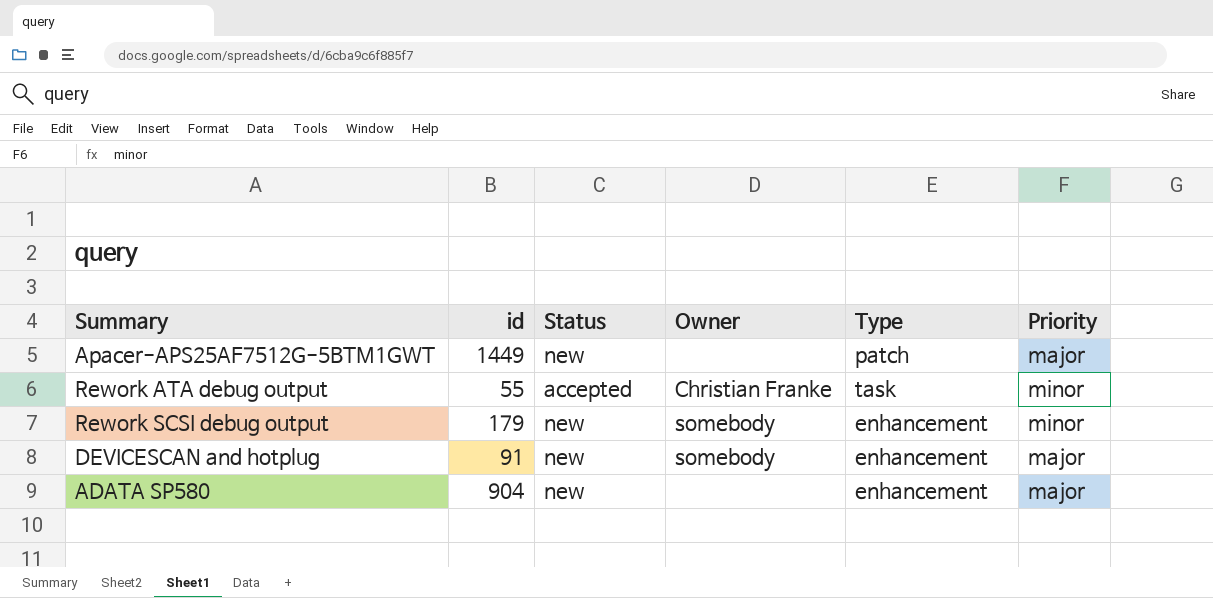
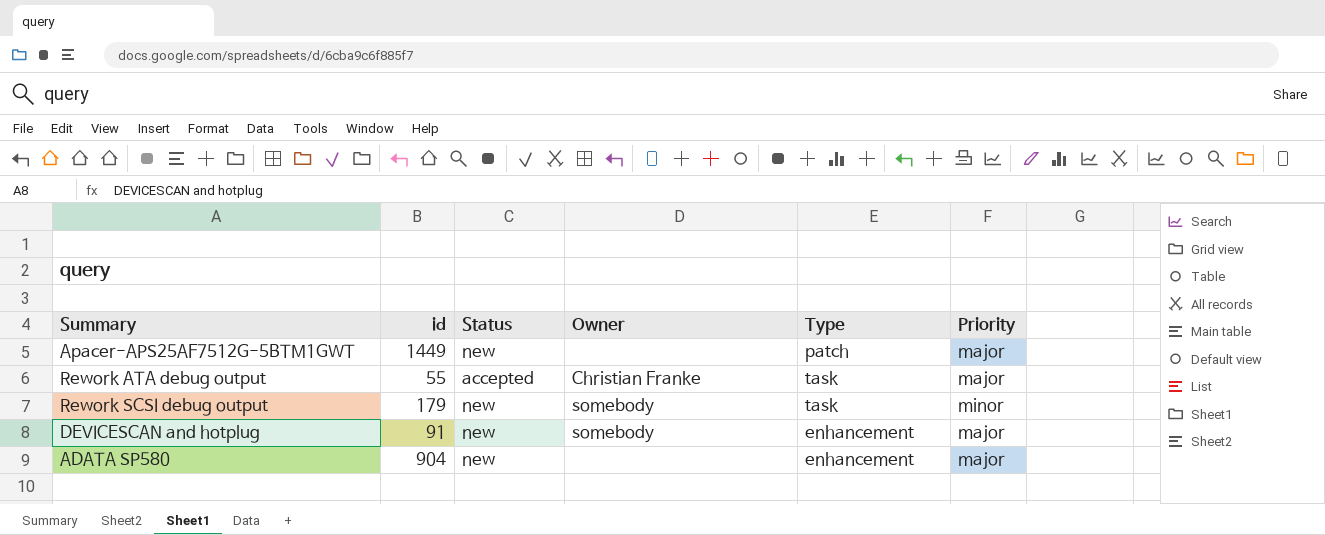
Rework ATA debug output | Priority: minor -> major
Rework SCSI debug output | Type: enhancement -> task

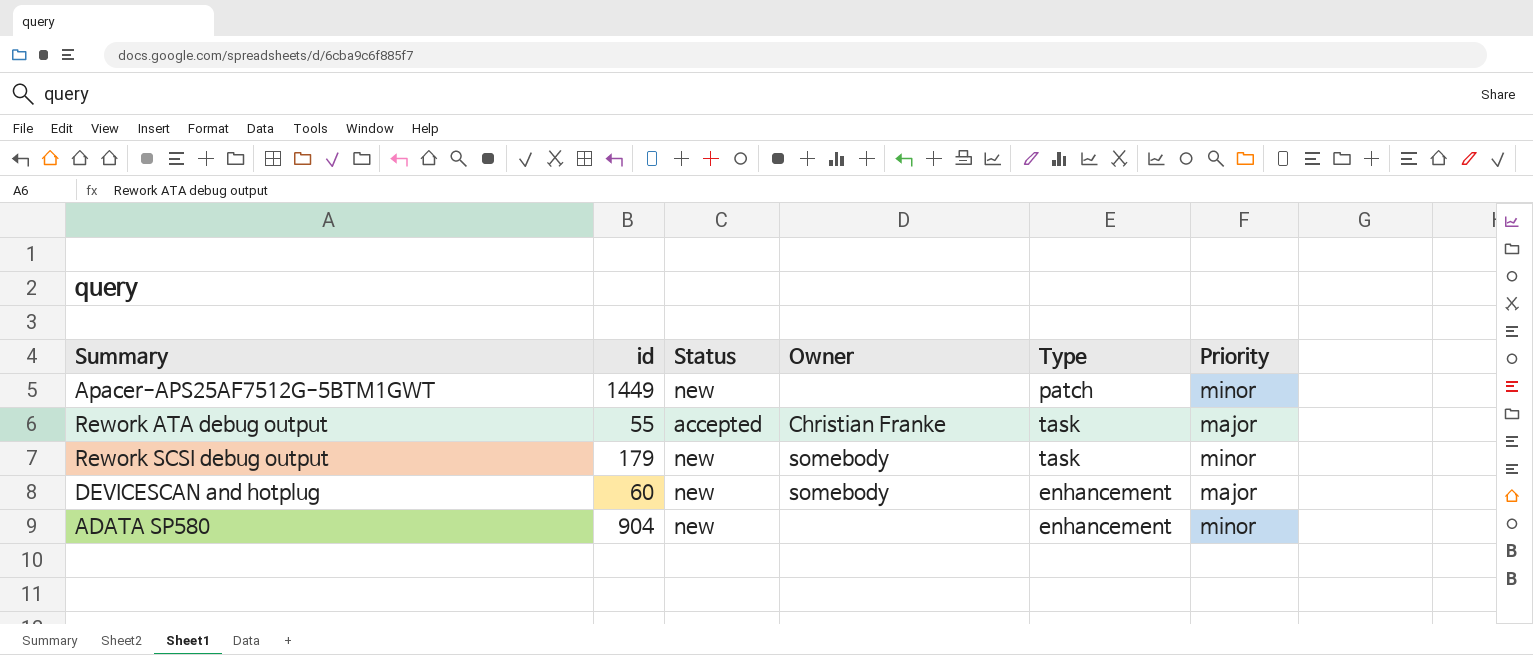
Apacer-APS25AF7512G-5BTM1GWT | Priority: major -> minor
DEVICESCAN and hotplug | id: 91 -> 60
ADATA SP580 | Priority: major -> minor

